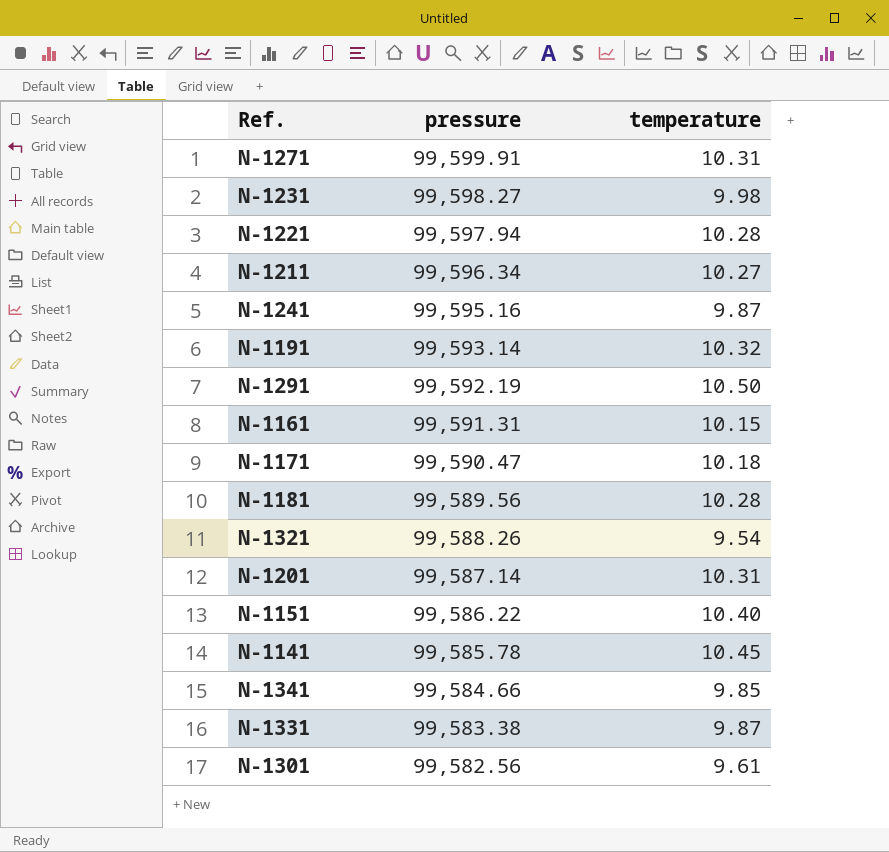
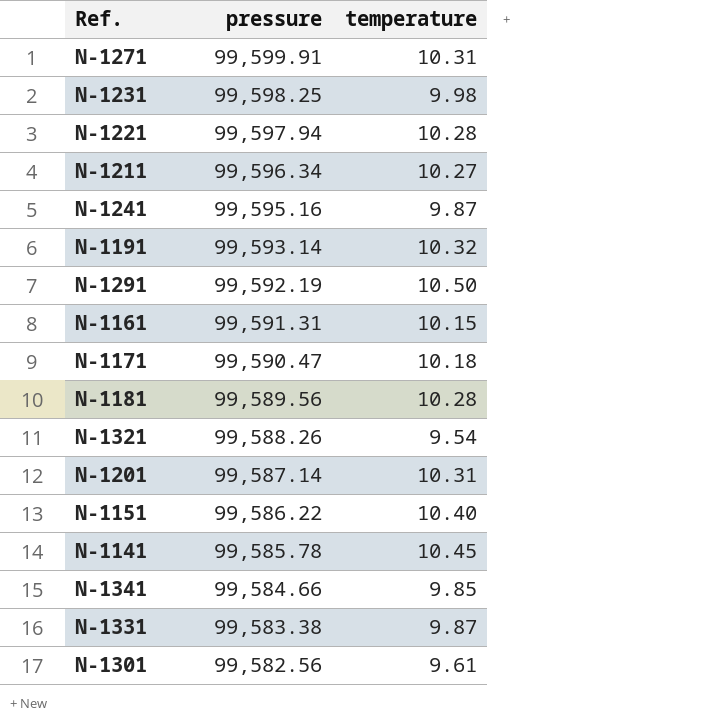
N-1231 | pressure: 99,598.27 -> 99,598.25

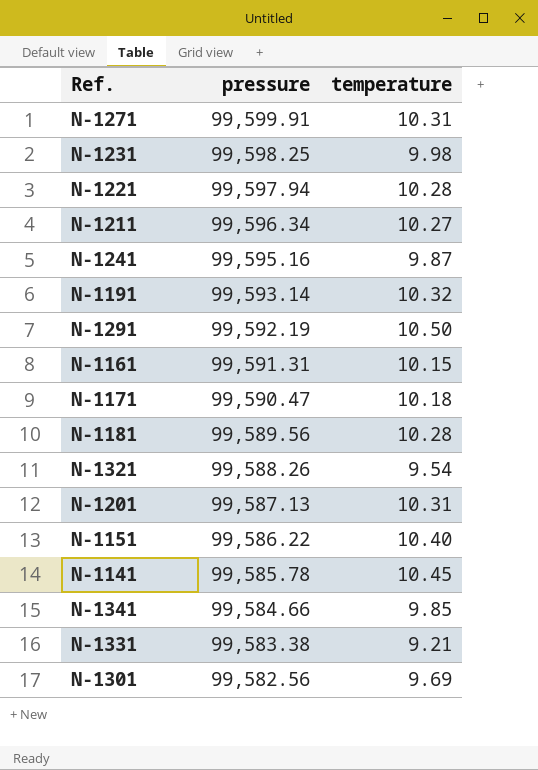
N-1201 | pressure: 99,587.14 -> 99,587.13
N-1331 | temperature: 9.87 -> 9.21
N-1301 | temperature: 9.61 -> 9.69

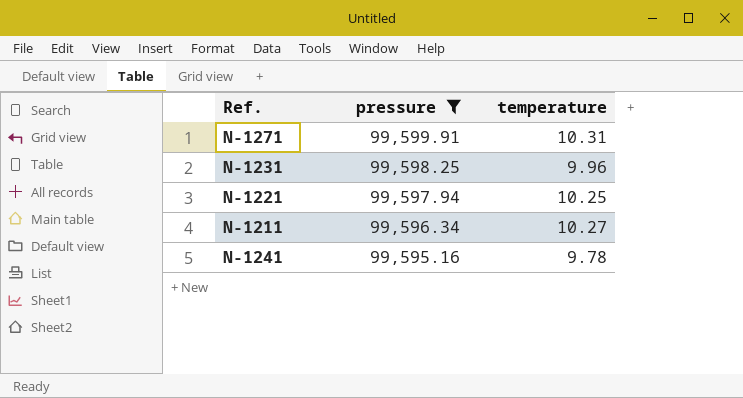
filter: none -> pressure >= 99,595.16
N-1231 | temperature: 9.98 -> 9.96
N-1221 | temperature: 10.28 -> 10.25
N-1241 | temperature: 9.87 -> 9.78

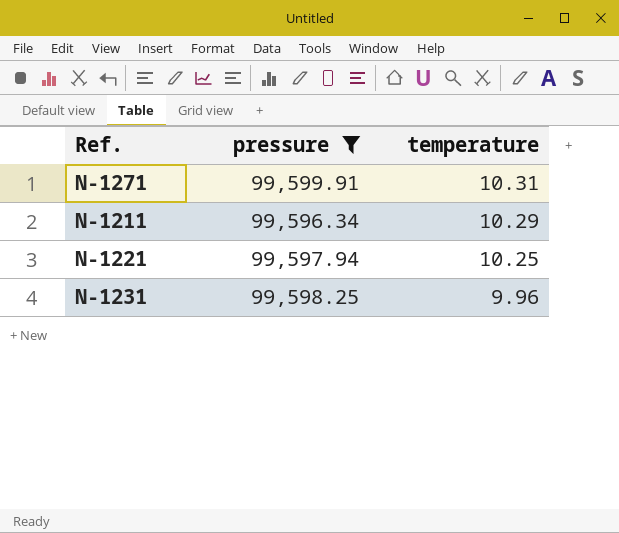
row order: pressure descending -> temperature descending
row N-1241: 99,595.16 | 9.78 -> none
N-1211 | temperature: 10.27 -> 10.29

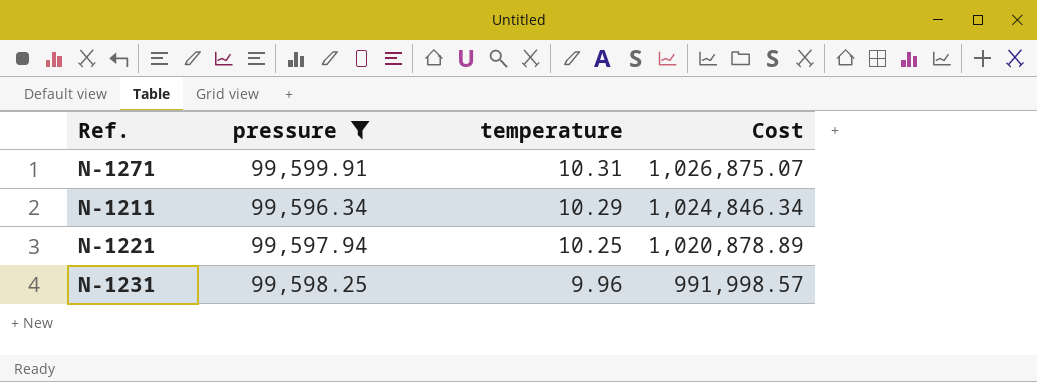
column Cost | formula: none -> [pressure] * [temperature]

